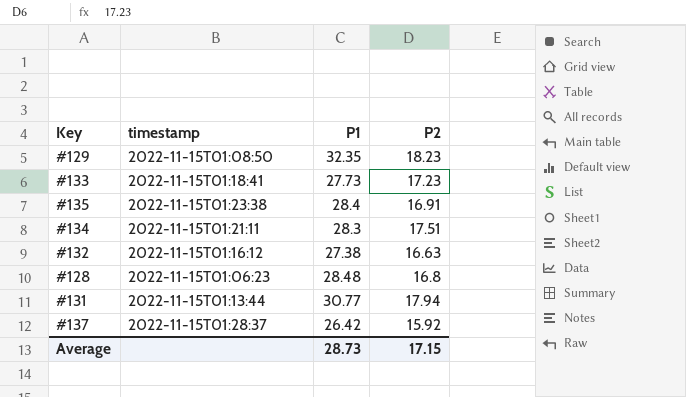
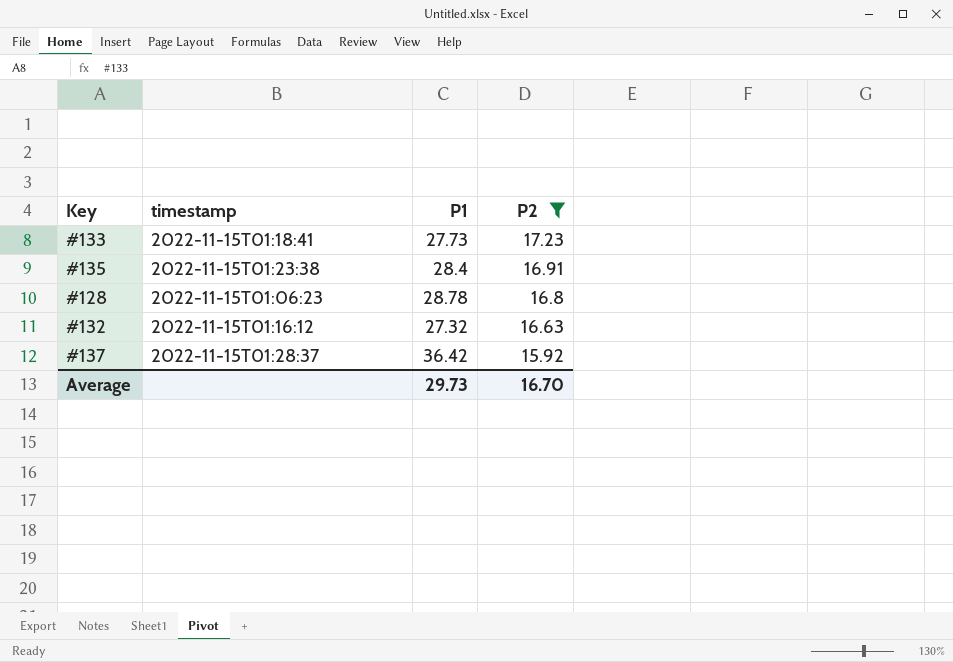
filter: none -> P2 <= 17.23
row order: none -> P2 descending
#128 | P1: 28.48 -> 28.78
#132 | P1: 27.38 -> 27.32
#137 | P1: 26.42 -> 36.42
Average | P1: 28.73 -> 29.73
Average | P2: 17.15 -> 16.70

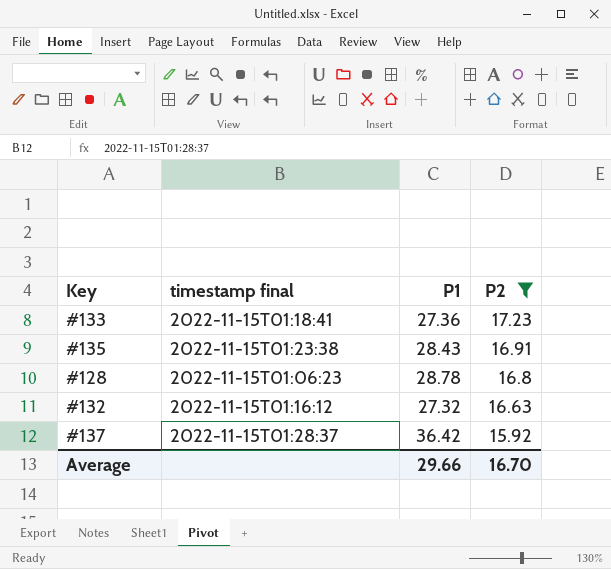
column name: timestamp -> timestamp final
#133 | P1: 27.73 -> 27.36
#135 | P1: 28.4 -> 28.43
Average | P1: 29.73 -> 29.66

